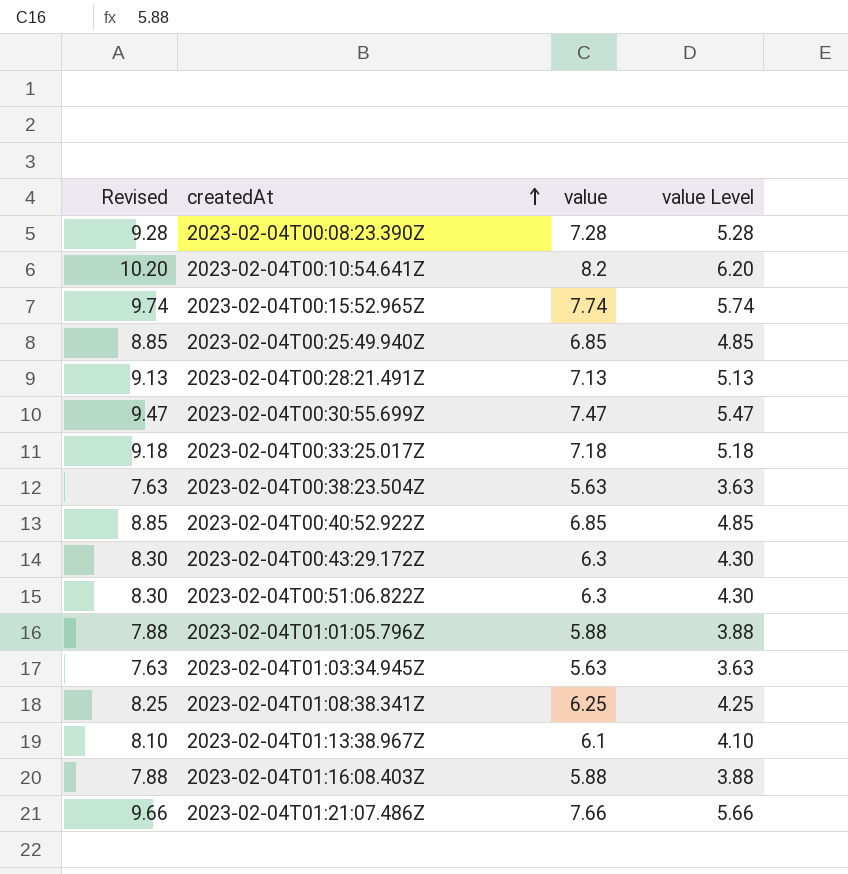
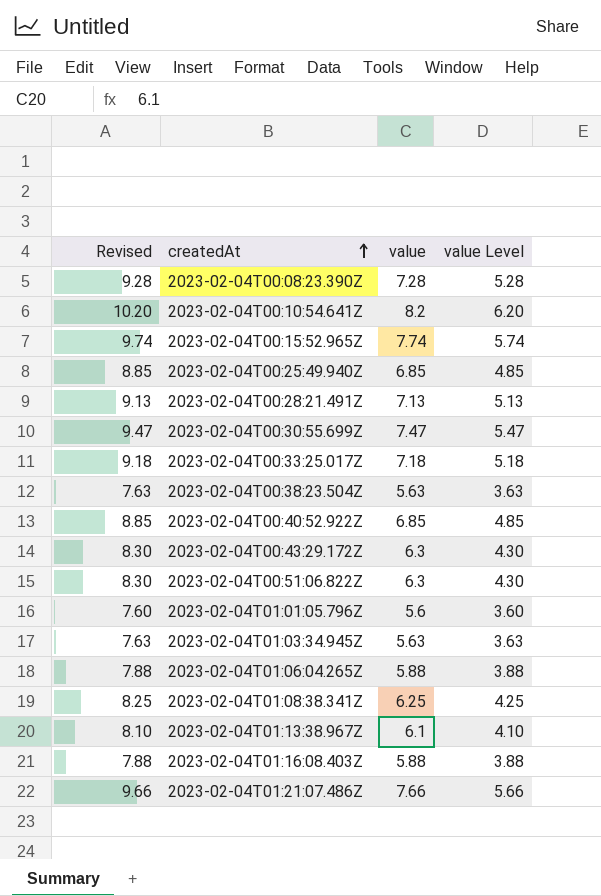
2023-02-04T01:01:05.796Z | Revised: 7.88 -> 7.60
2023-02-04T01:01:05.796Z | value: 5.88 -> 5.6
2023-02-04T01:01:05.796Z | value Level: 3.88 -> 3.60
row 2023-02-04T01:06:04.265Z: none -> 7.88 | 5.88 | 3.88

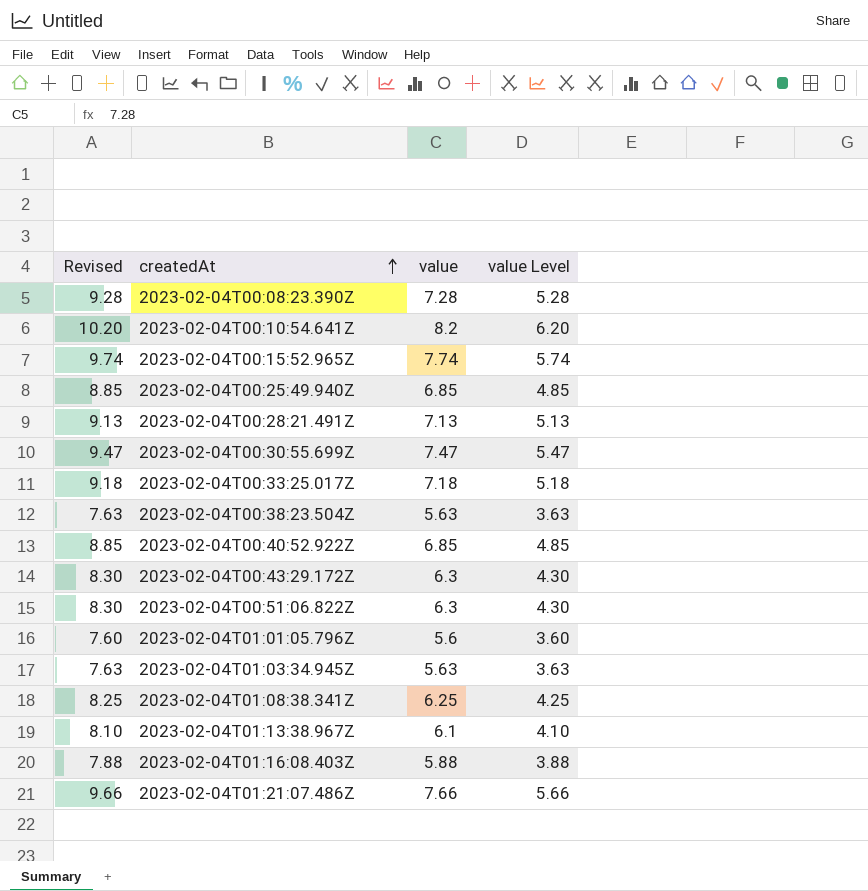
row 2023-02-04T01:06:04.265Z: 7.88 | 5.88 | 3.88 -> none

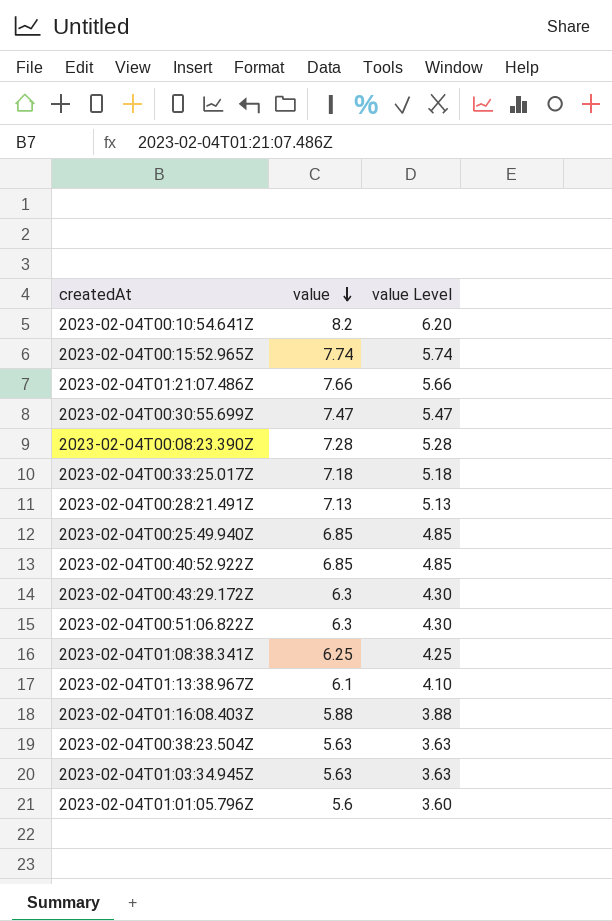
row order: createdAt ascending -> value descending
column Revised | formula: [value] + 2 -> none

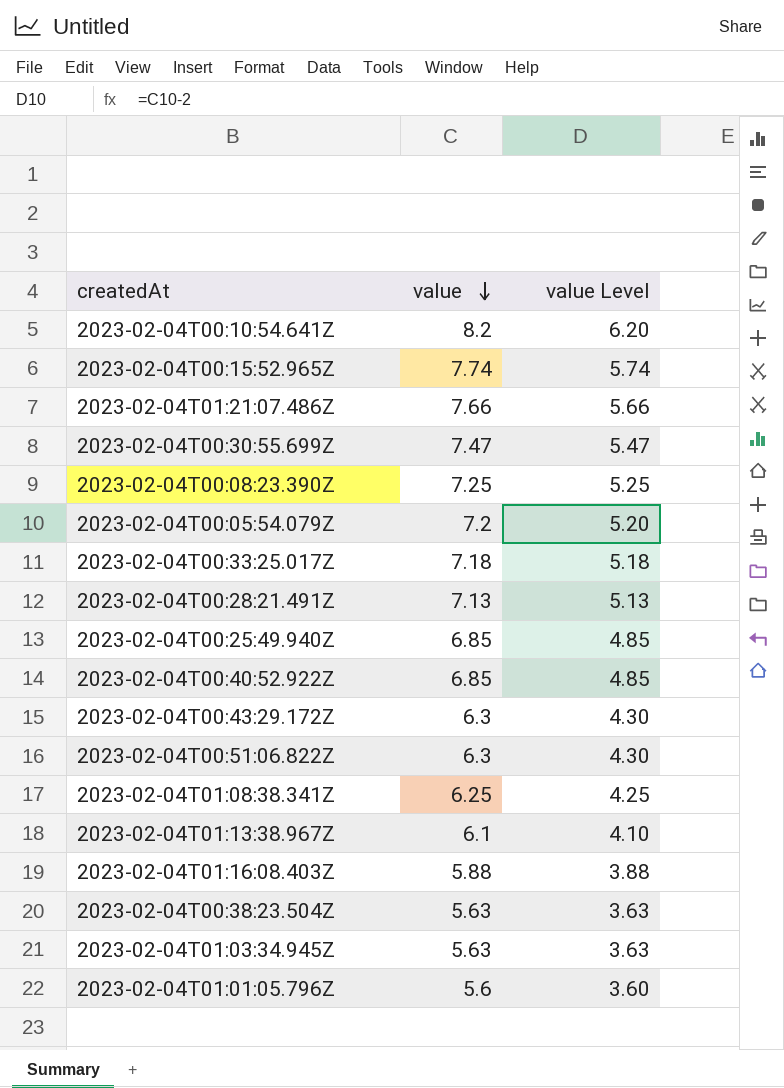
2023-02-04T00:08:23.390Z | value: 7.28 -> 7.25
2023-02-04T00:08:23.390Z | value Level: 5.28 -> 5.25
row 2023-02-04T00:05:54.079Z: none -> 7.2 | 5.20

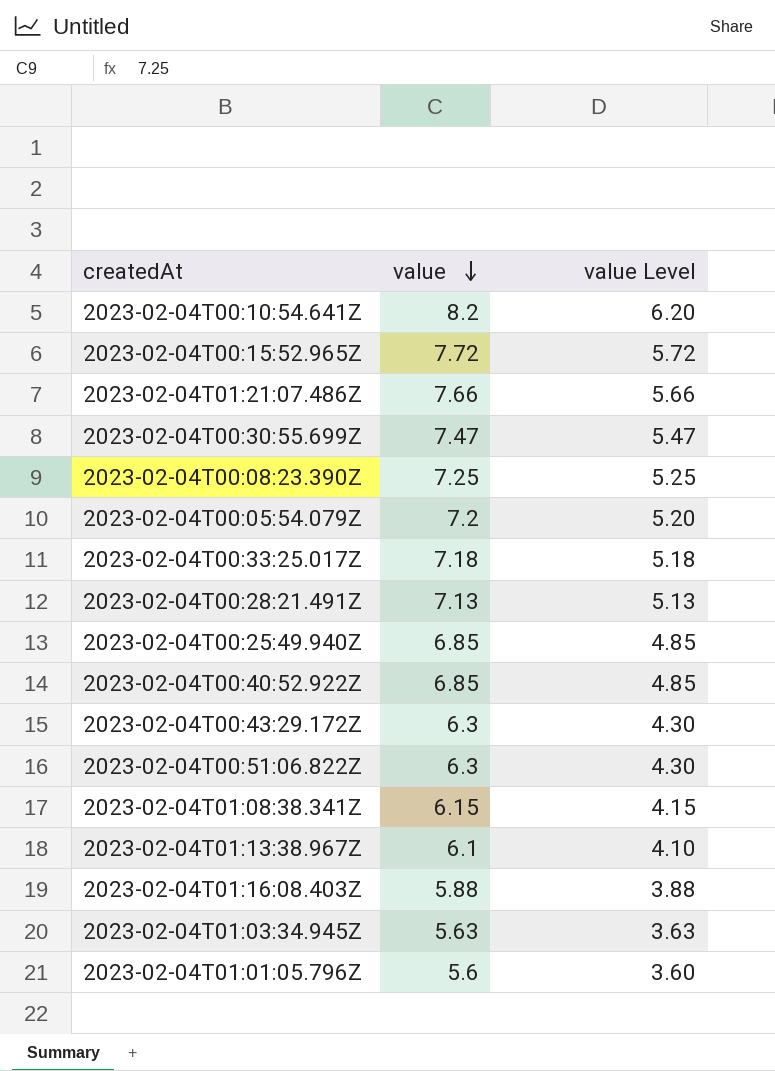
row 2023-02-04T00:38:23.504Z: 5.63 | 3.63 -> none
2023-02-04T00:15:52.965Z | value: 7.74 -> 7.72
2023-02-04T00:15:52.965Z | value Level: 5.74 -> 5.72
2023-02-04T01:08:38.341Z | value: 6.25 -> 6.15
2023-02-04T01:08:38.341Z | value Level: 4.25 -> 4.15

